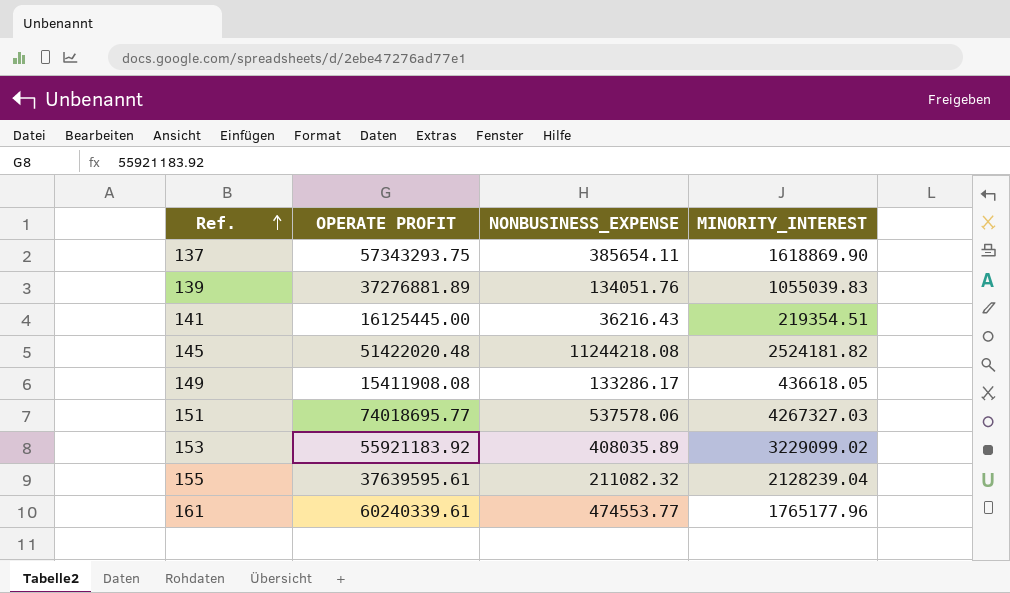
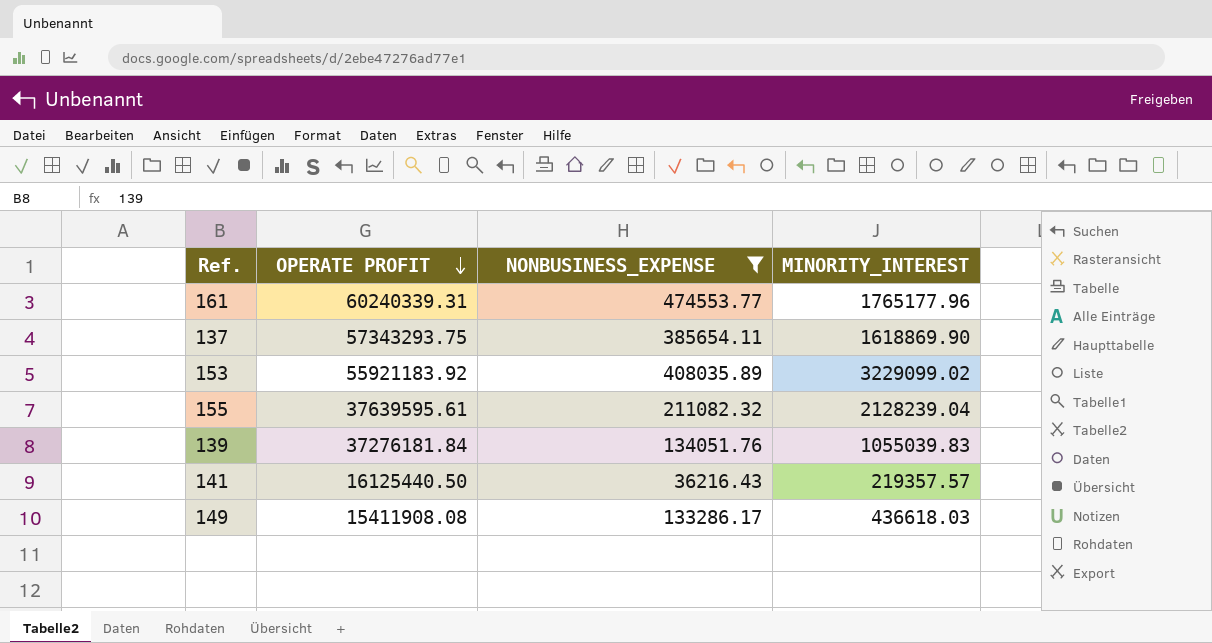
filter: none -> NONBUSINESS_EXPENSE <= 474553.77
row order: Ref. ascending -> OPERATE PROFIT descending
161 | OPERATE PROFIT: 60240339.61 -> 60240339.31
139 | OPERATE PROFIT: 37276881.89 -> 37276181.84
141 | OPERATE PROFIT: 16125445.00 -> 16125440.50
141 | MINORITY_INTEREST: 219354.51 -> 219357.57
149 | MINORITY_INTEREST: 436618.05 -> 436618.03

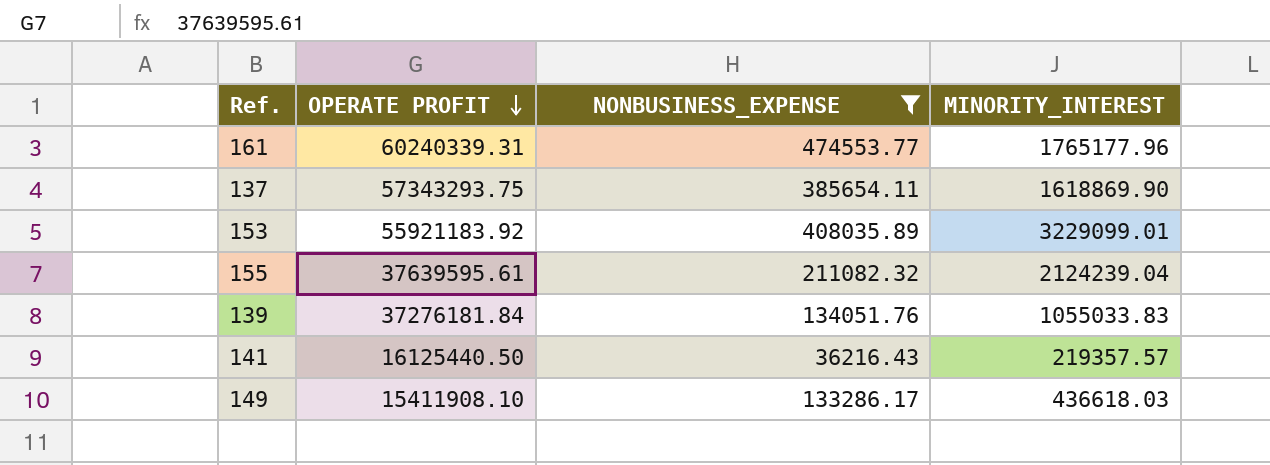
153 | MINORITY_INTEREST: 3229099.02 -> 3229099.01
155 | MINORITY_INTEREST: 2128239.04 -> 2124239.04
139 | MINORITY_INTEREST: 1055039.83 -> 1055033.83
149 | OPERATE PROFIT: 15411908.08 -> 15411908.10

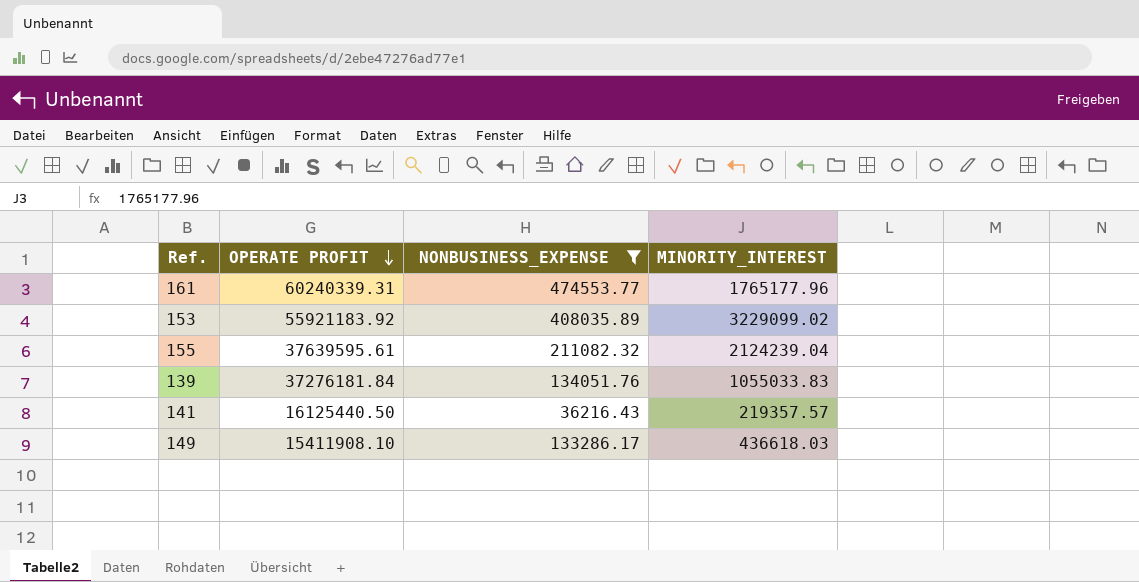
row 137: 57343293.75 | 385654.11 | 1618869.90 -> none
153 | MINORITY_INTEREST: 3229099.01 -> 3229099.02

